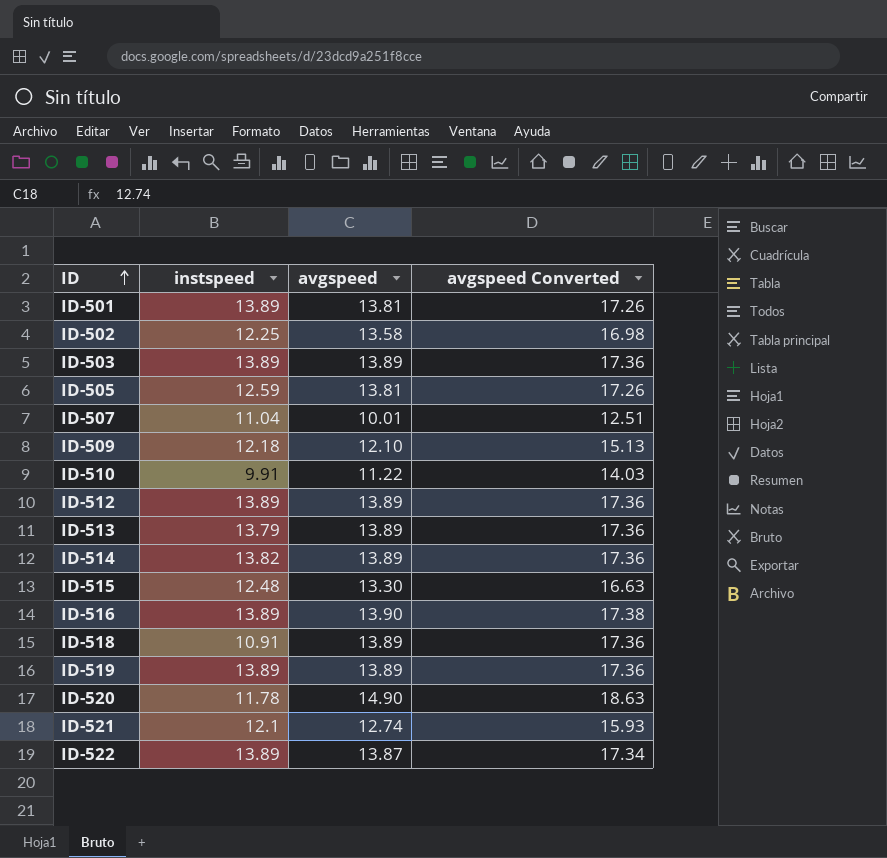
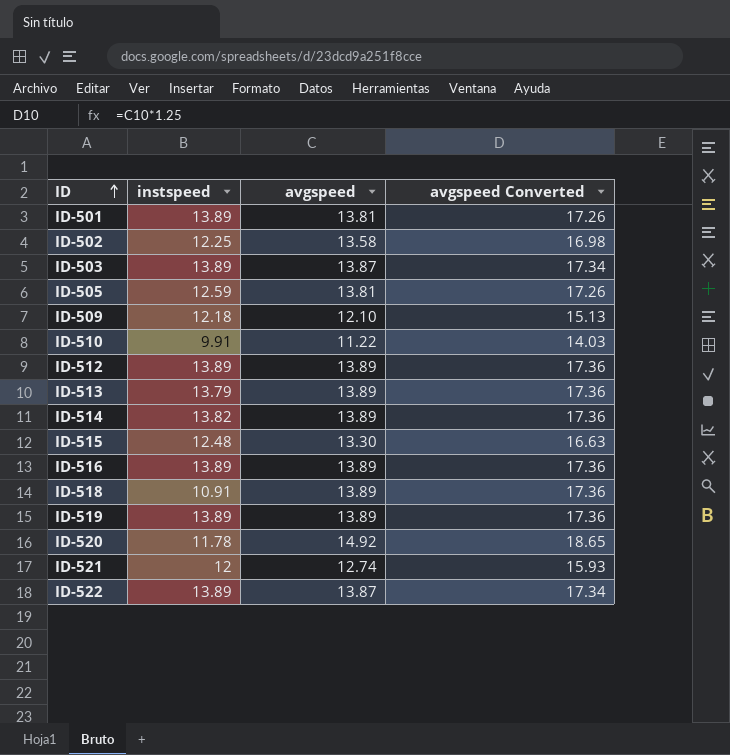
row ID-507: 11.04 | 10.01 | 12.51 -> none
ID-503 | avgspeed: 13.89 -> 13.87
ID-503 | avgspeed Converted: 17.36 -> 17.34
ID-516 | avgspeed: 13.90 -> 13.89
ID-516 | avgspeed Converted: 17.38 -> 17.36
ID-520 | avgspeed: 14.90 -> 14.92
ID-520 | avgspeed Converted: 18.63 -> 18.65
ID-521 | instspeed: 12.1 -> 12

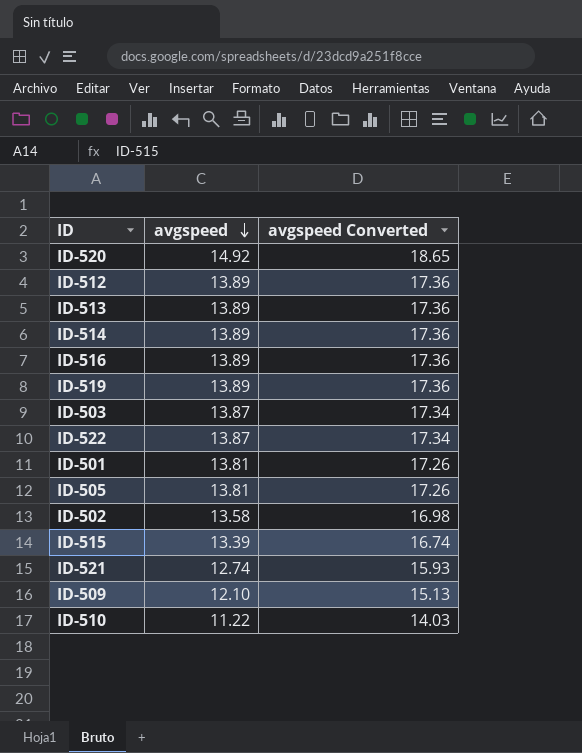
row order: ID ascending -> avgspeed descending
column instspeed | position: 2 -> none
row ID-518: 10.91 | 13.89 | 17.36 -> none
ID-515 | avgspeed: 13.30 -> 13.39
ID-515 | avgspeed Converted: 16.63 -> 16.74

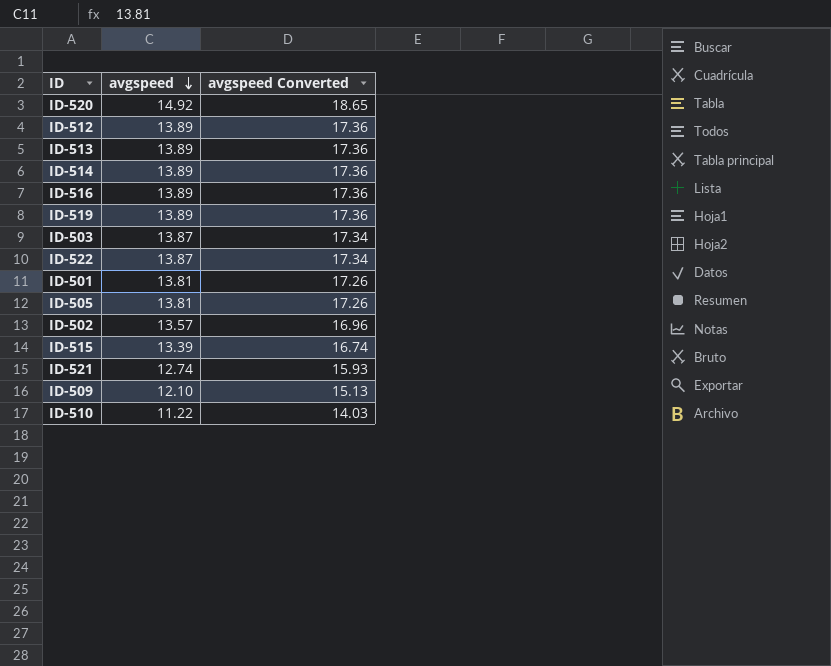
ID-502 | avgspeed: 13.58 -> 13.57
ID-502 | avgspeed Converted: 16.98 -> 16.96

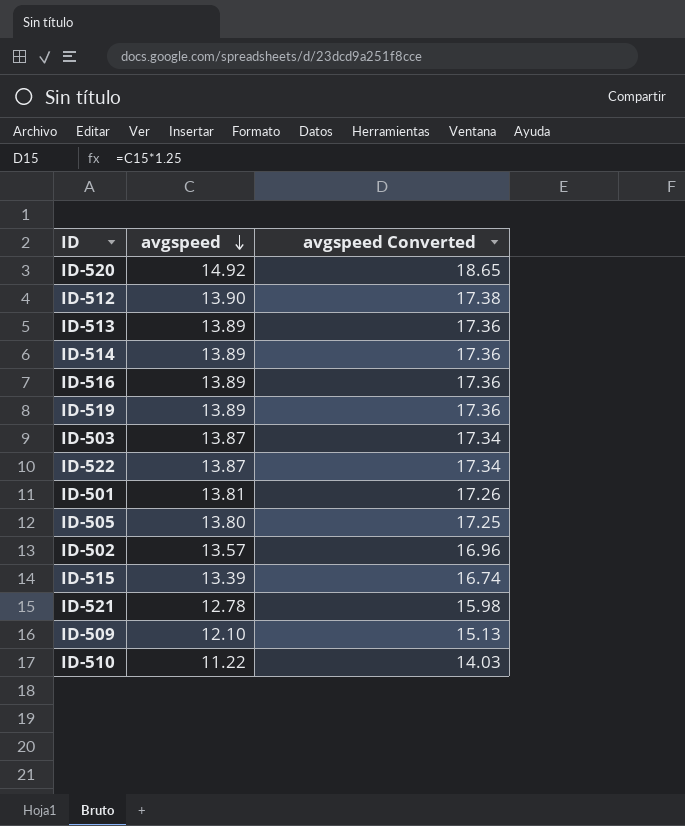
ID-512 | avgspeed: 13.89 -> 13.90
ID-512 | avgspeed Converted: 17.36 -> 17.38
ID-505 | avgspeed: 13.81 -> 13.80
ID-505 | avgspeed Converted: 17.26 -> 17.25
ID-521 | avgspeed: 12.74 -> 12.78
ID-521 | avgspeed Converted: 15.93 -> 15.98

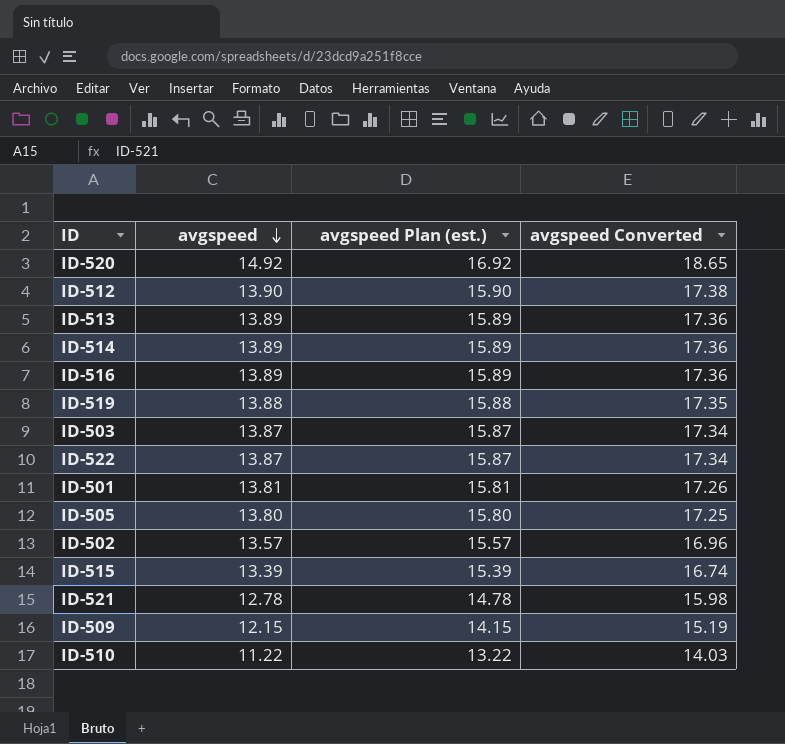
column avgspeed Plan (est.) | formula: none -> [avgspeed] + 2
ID-519 | avgspeed: 13.89 -> 13.88
ID-519 | avgspeed Converted: 17.36 -> 17.35
ID-509 | avgspeed: 12.10 -> 12.15
ID-509 | avgspeed Converted: 15.13 -> 15.19

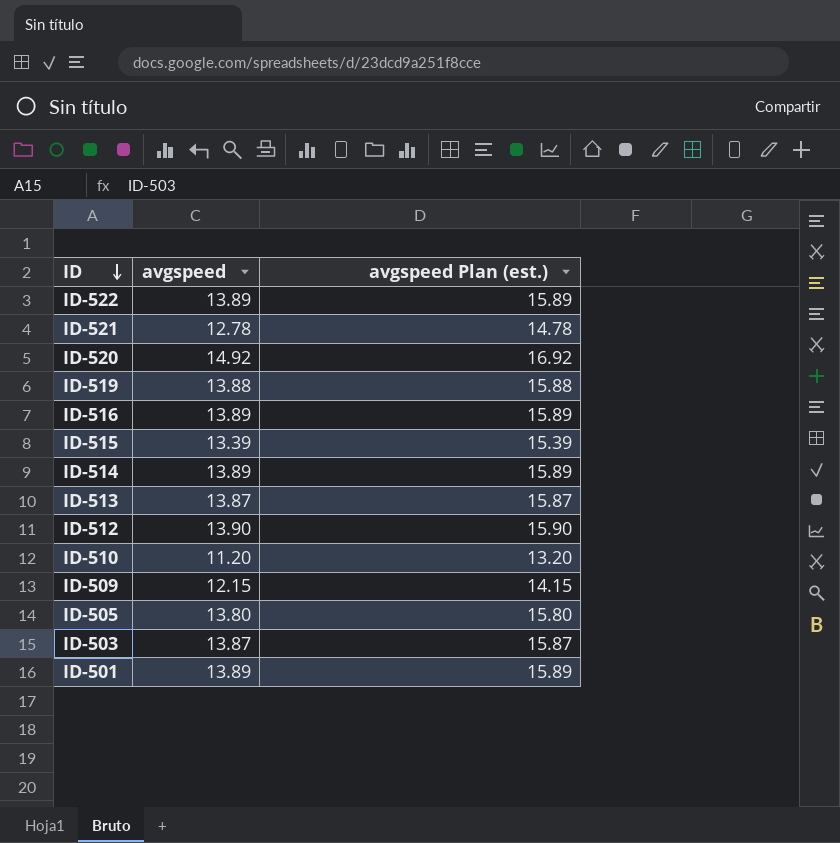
row order: avgspeed descending -> ID descending
column avgspeed Converted | formula: [avgspeed] * 1.25 -> none
row ID-502: 13.57 | 15.57 | 16.96 -> none
ID-522 | avgspeed: 13.87 -> 13.89
ID-522 | avgspeed Plan (est.): 15.87 -> 15.89
ID-513 | avgspeed: 13.89 -> 13.87
ID-513 | avgspeed Plan (est.): 15.89 -> 15.87
ID-510 | avgspeed: 11.22 -> 11.20
ID-510 | avgspeed Plan (est.): 13.22 -> 13.20
ID-501 | avgspeed: 13.81 -> 13.89
ID-501 | avgspeed Plan (est.): 15.81 -> 15.89

